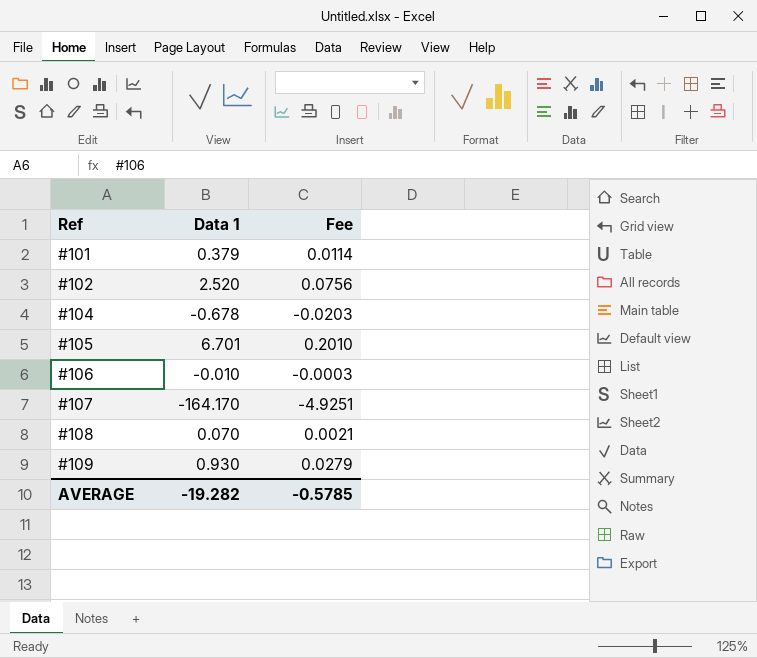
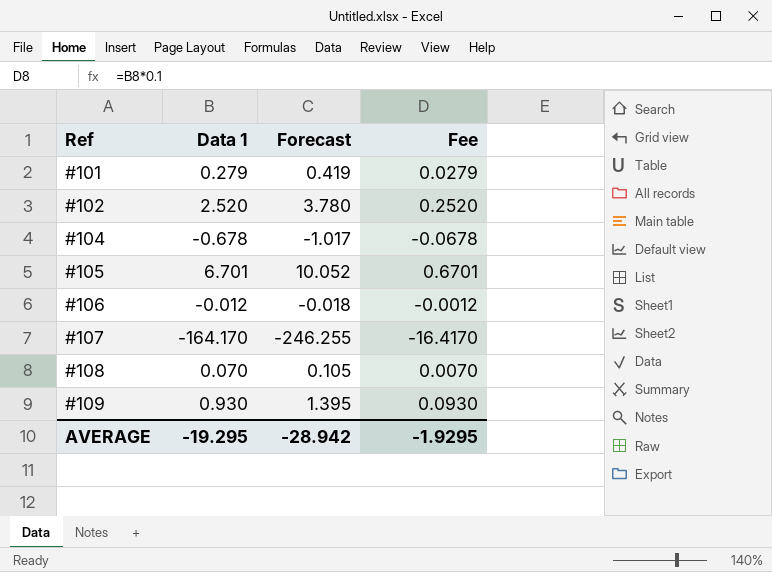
column Forecast | formula: none -> [Data 1] * 1.5
column Fee | formula: [Data 1] * 0.03 -> [Data 1] * 0.1
#101 | Data 1: 0.379 -> 0.279
#106 | Data 1: -0.010 -> -0.012
AVERAGE | Data 1: -19.282 -> -19.295
AVERAGE | Fee: -0.5785 -> -1.9295

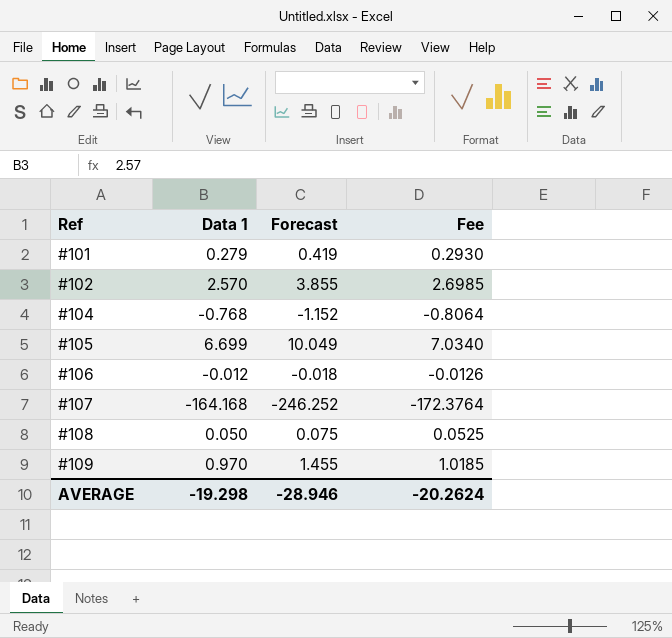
column Fee | formula: [Data 1] * 0.1 -> [Data 1] * 1.05
#102 | Data 1: 2.520 -> 2.570
#102 | Forecast: 3.780 -> 3.855
#104 | Data 1: -0.678 -> -0.768
#104 | Forecast: -1.017 -> -1.152
#105 | Data 1: 6.701 -> 6.699
#105 | Forecast: 10.052 -> 10.049
#107 | Data 1: -164.170 -> -164.168
#107 | Forecast: -246.255 -> -246.252
#108 | Data 1: 0.070 -> 0.050
#108 | Forecast: 0.105 -> 0.075
#109 | Data 1: 0.930 -> 0.970
#109 | Forecast: 1.395 -> 1.455
AVERAGE | Data 1: -19.295 -> -19.298
AVERAGE | Forecast: -28.942 -> -28.946
AVERAGE | Fee: -1.9295 -> -20.2624

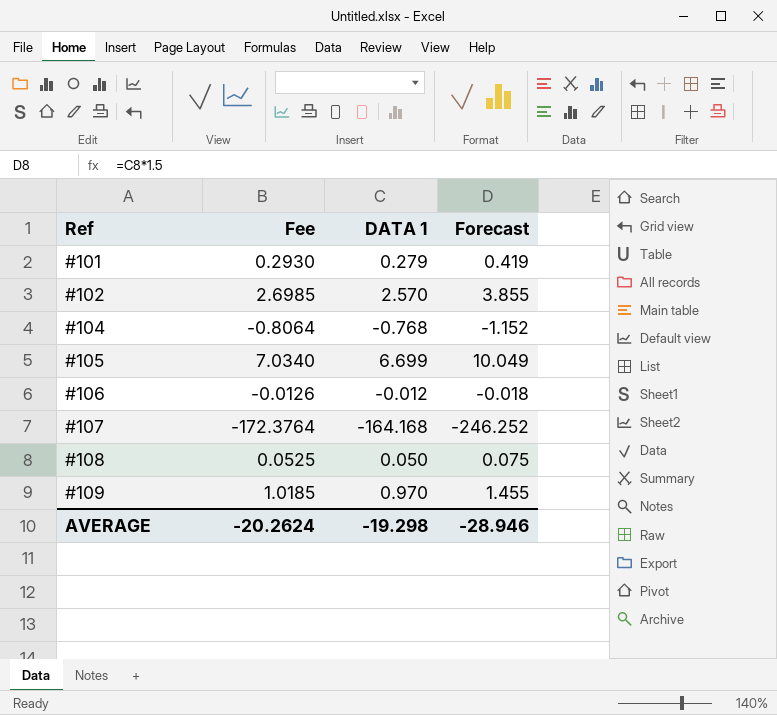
column Fee | position: 4 -> 2
column name: Data 1 -> DATA 1

